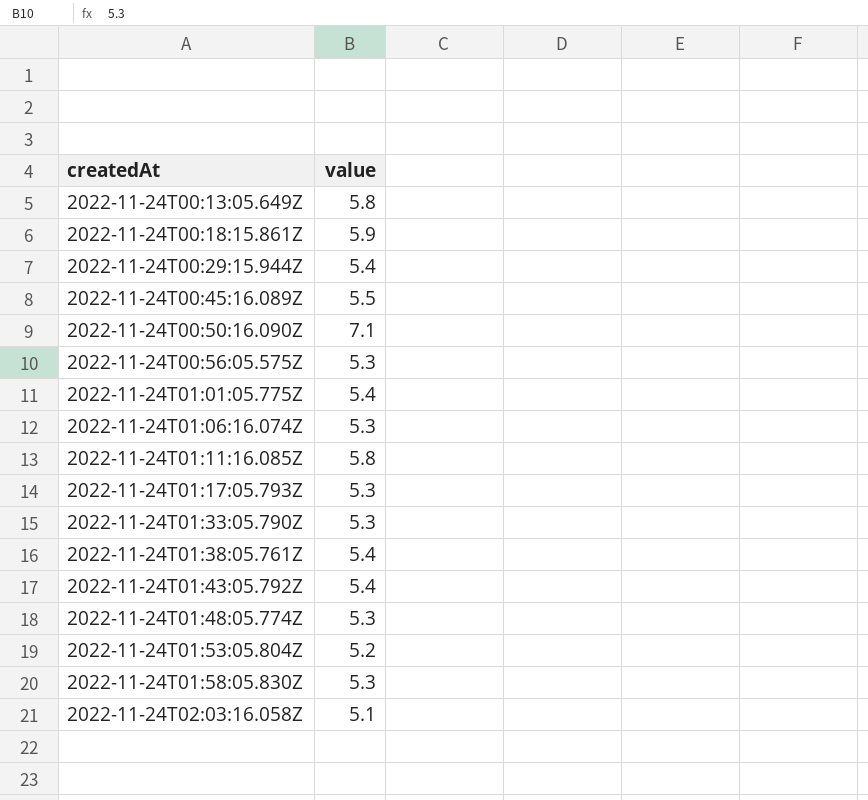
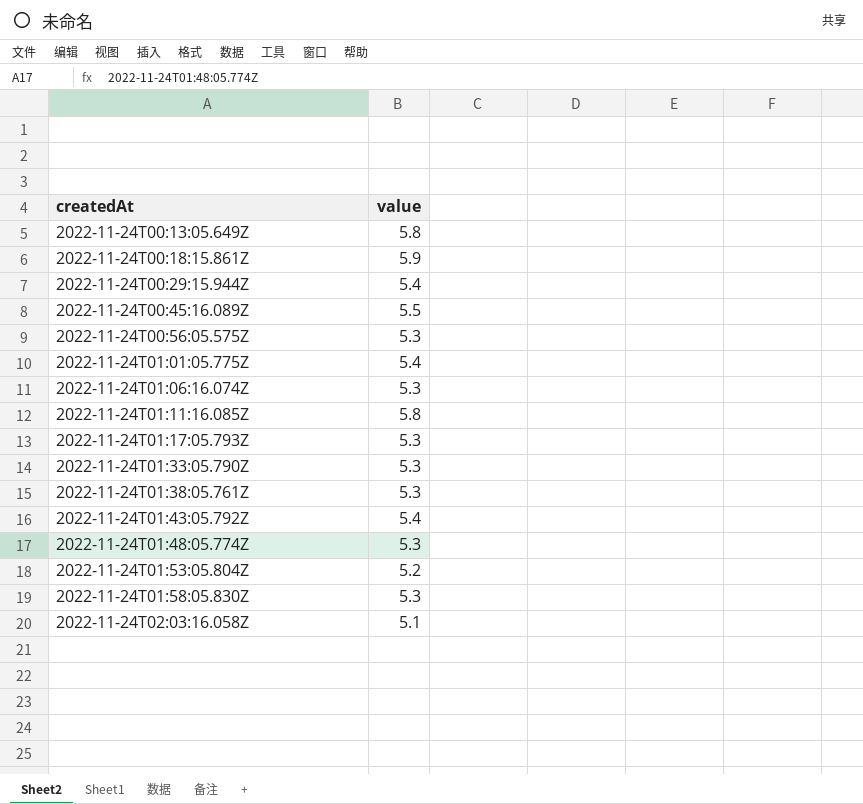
row 2022-11-24T00:50:16.090Z: 7.1 -> none
2022-11-24T01:38:05.761Z | value: 5.4 -> 5.3

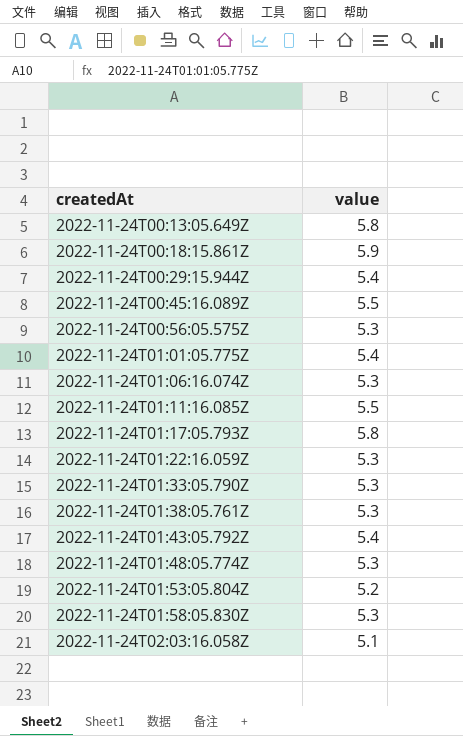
2022-11-24T01:11:16.085Z | value: 5.8 -> 5.5
2022-11-24T01:17:05.793Z | value: 5.3 -> 5.8
row 2022-11-24T01:22:16.059Z: none -> 5.3

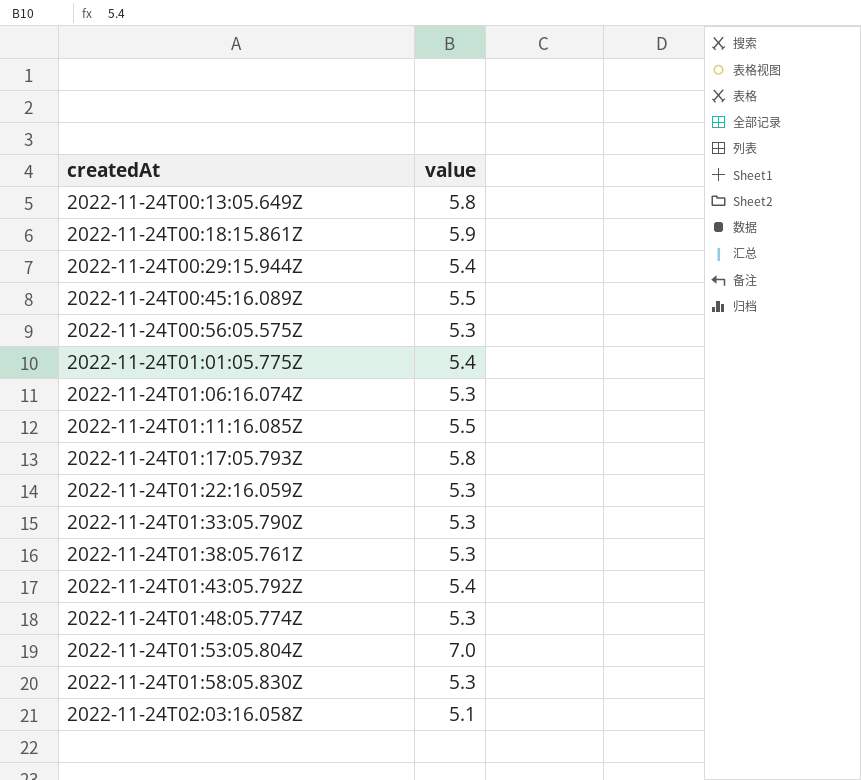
2022-11-24T01:53:05.804Z | value: 5.2 -> 7.0

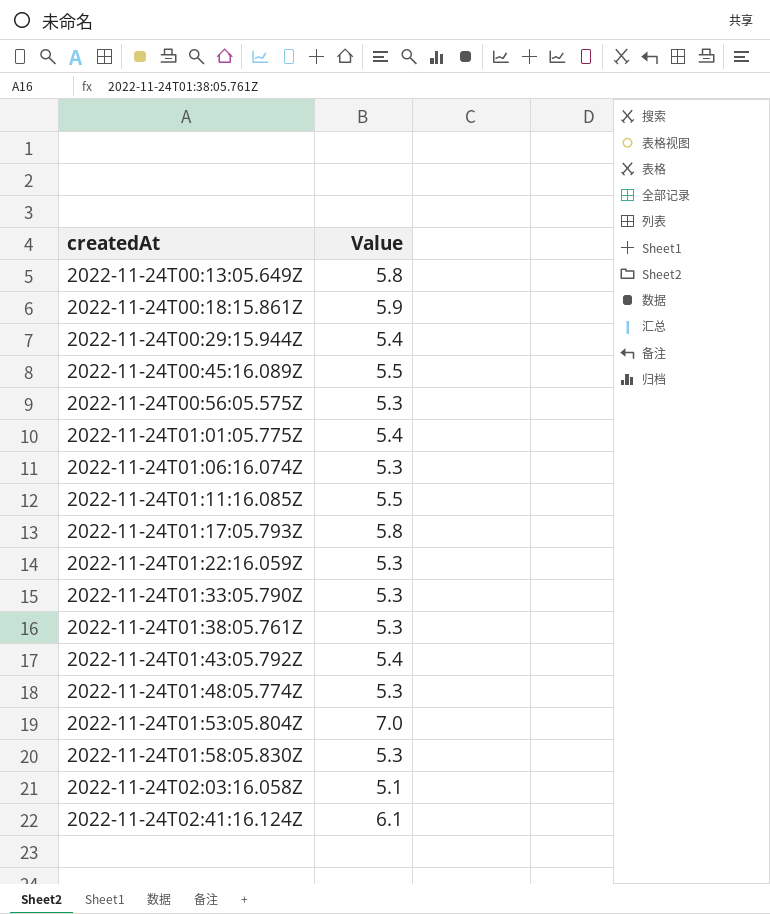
column name: value -> Value
row 2022-11-24T02:41:16.124Z: none -> 6.1

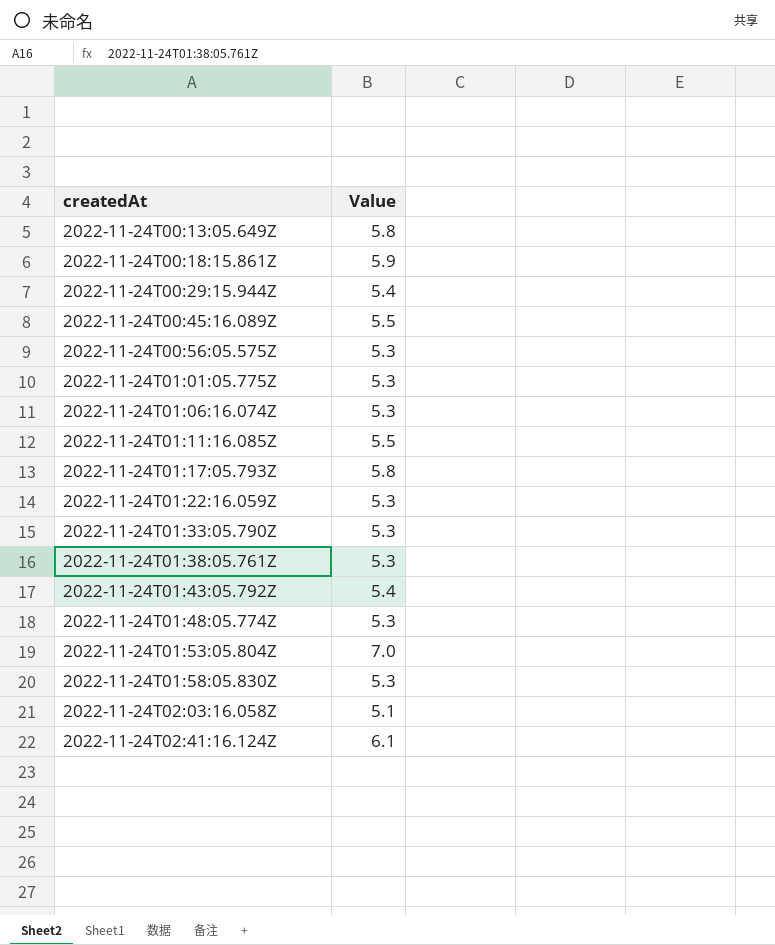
2022-11-24T01:01:05.775Z | Value: 5.4 -> 5.3

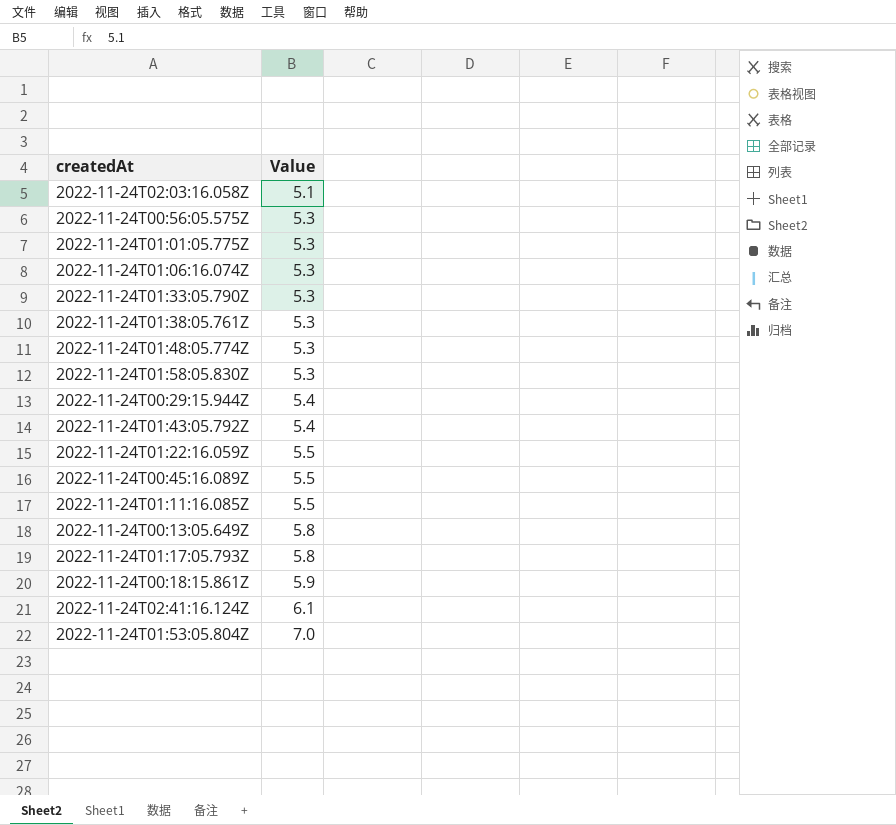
row order: createdAt ascending -> Value ascending
2022-11-24T01:22:16.059Z | Value: 5.3 -> 5.5

